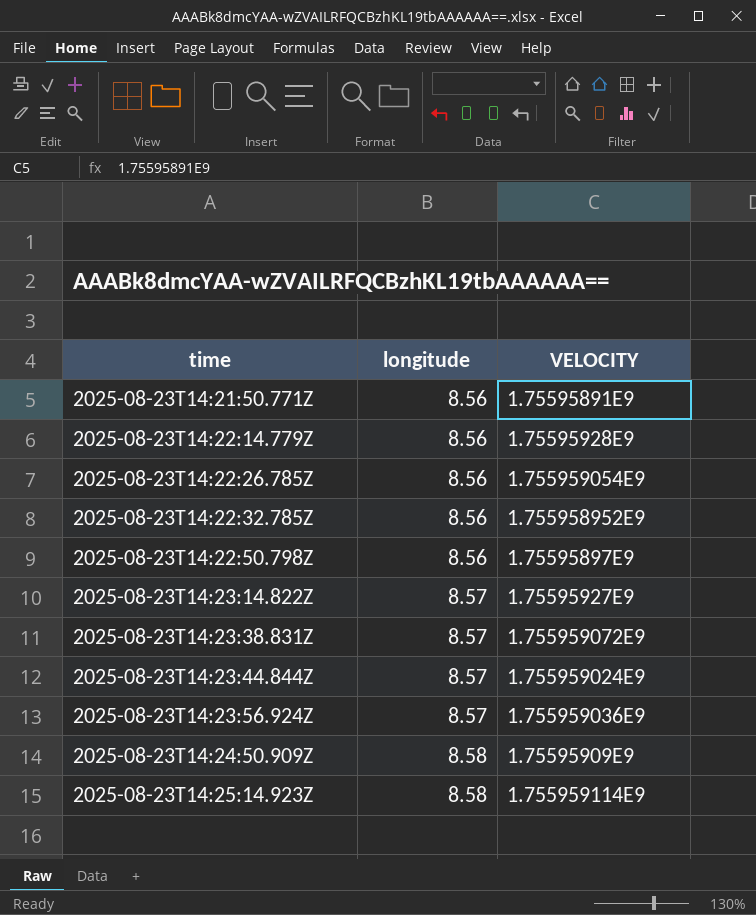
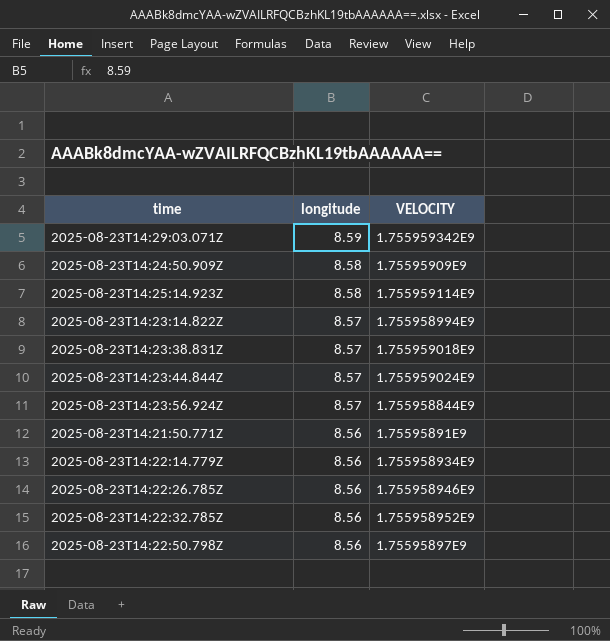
row order: time ascending -> longitude descending
row 2025-08-23T14:29:03.071Z: none -> 8.59 | 1.755959342E9
2025-08-23T14:23:14.822Z | VELOCITY: 1.75595927E9 -> 1.755958994E9
2025-08-23T14:23:38.831Z | VELOCITY: 1.755959072E9 -> 1.755959018E9
2025-08-23T14:23:56.924Z | VELOCITY: 1.755959036E9 -> 1.755958844E9
2025-08-23T14:22:14.779Z | VELOCITY: 1.75595928E9 -> 1.755958934E9
2025-08-23T14:22:26.785Z | VELOCITY: 1.755959054E9 -> 1.755958946E9

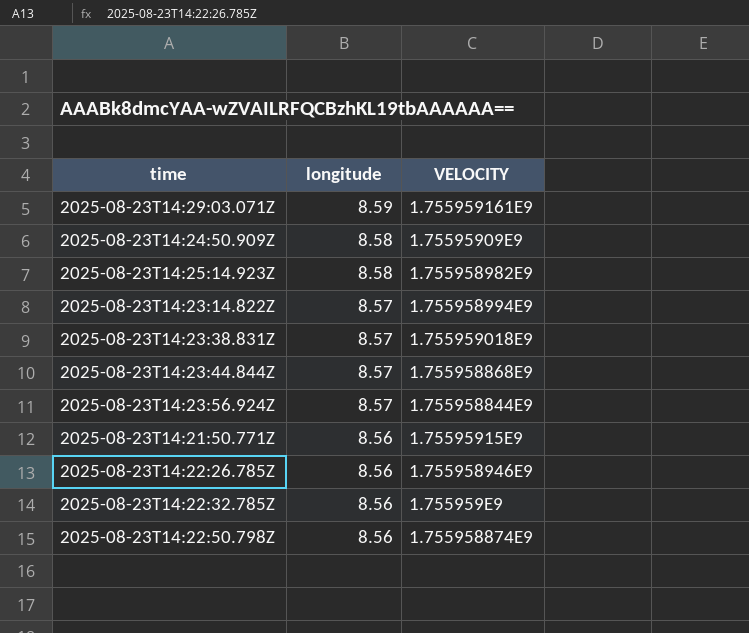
row 2025-08-23T14:22:14.779Z: 8.56 | 1.755958934E9 -> none
2025-08-23T14:29:03.071Z | VELOCITY: 1.755959342E9 -> 1.755959161E9
2025-08-23T14:25:14.923Z | VELOCITY: 1.755959114E9 -> 1.755958982E9
2025-08-23T14:23:44.844Z | VELOCITY: 1.755959024E9 -> 1.755958868E9
2025-08-23T14:21:50.771Z | VELOCITY: 1.75595891E9 -> 1.75595915E9
2025-08-23T14:22:32.785Z | VELOCITY: 1.755958952E9 -> 1.755959E9
2025-08-23T14:22:50.798Z | VELOCITY: 1.75595897E9 -> 1.755958874E9

